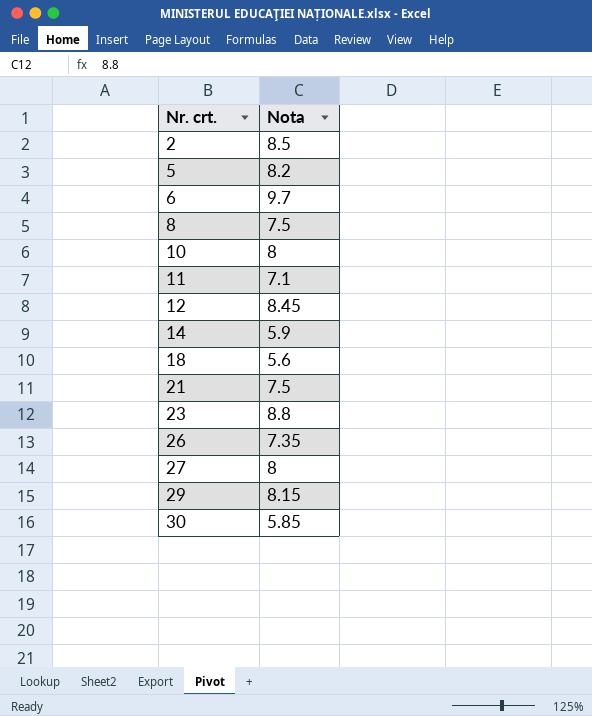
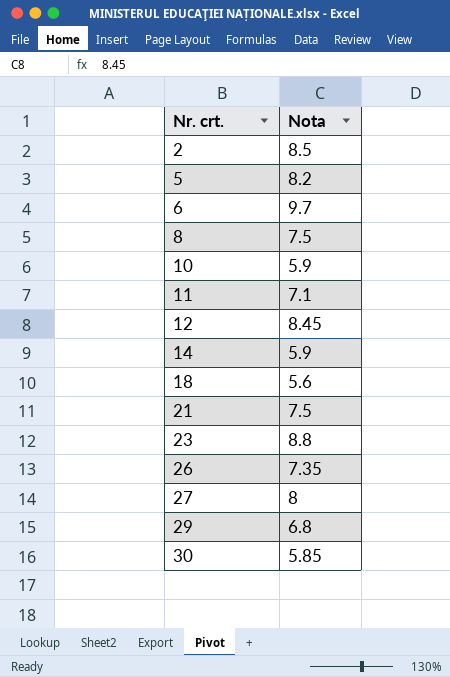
10 | Nota: 8 -> 5.9
29 | Nota: 8.15 -> 6.8

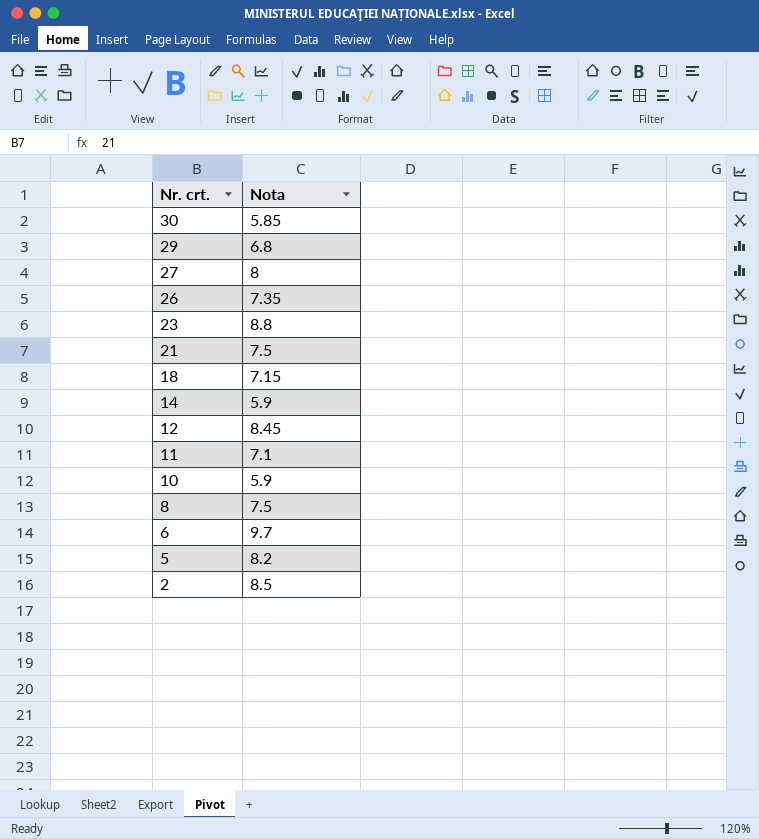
row order: Nr. crt. ascending -> Nr. crt. descending
18 | Nota: 5.6 -> 7.15

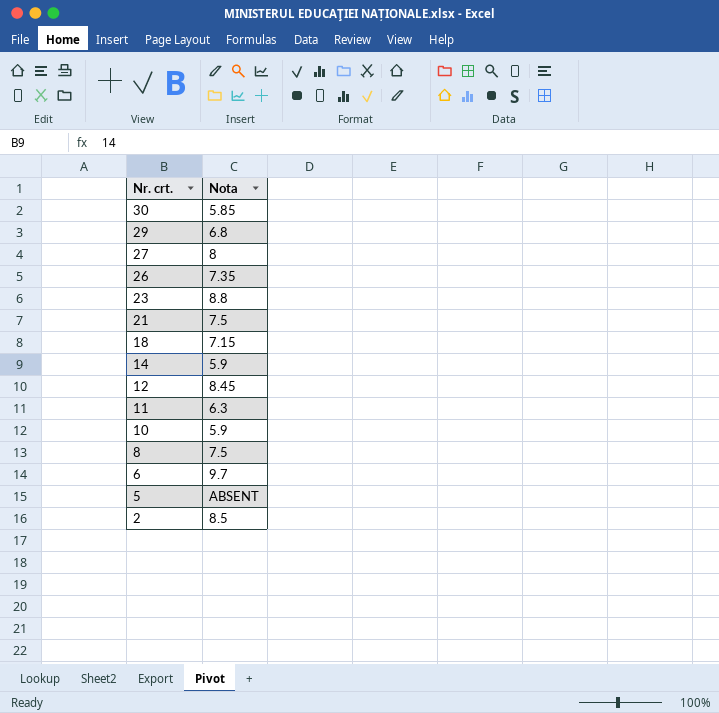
11 | Nota: 7.1 -> 6.3
5 | Nota: 8.2 -> ABSENT

